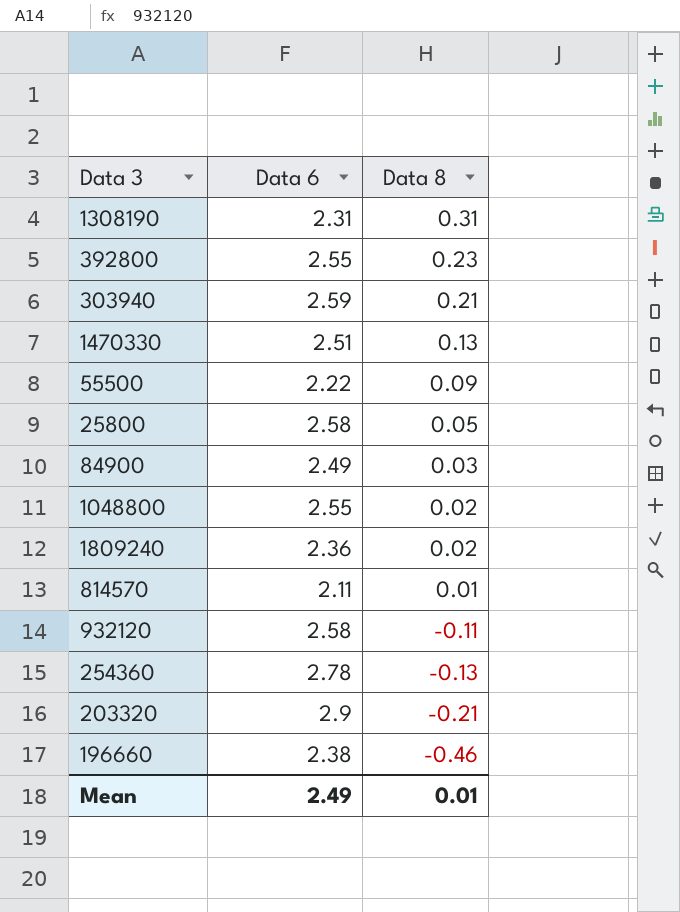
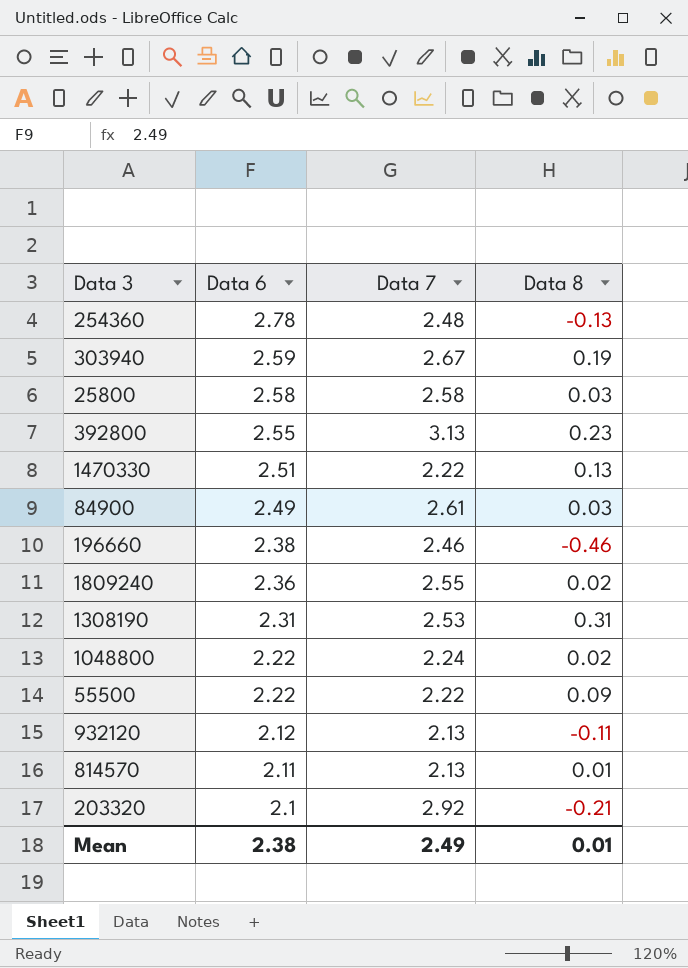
row order: Data 8 descending -> Data 6 descending
column Data 7 | position: none -> 3
303940 | Data 8: 0.21 -> 0.19
25800 | Data 8: 0.05 -> 0.03
1048800 | Data 6: 2.55 -> 2.22
932120 | Data 6: 2.58 -> 2.12
203320 | Data 6: 2.9 -> 2.1
Mean | Data 6: 2.49 -> 2.38

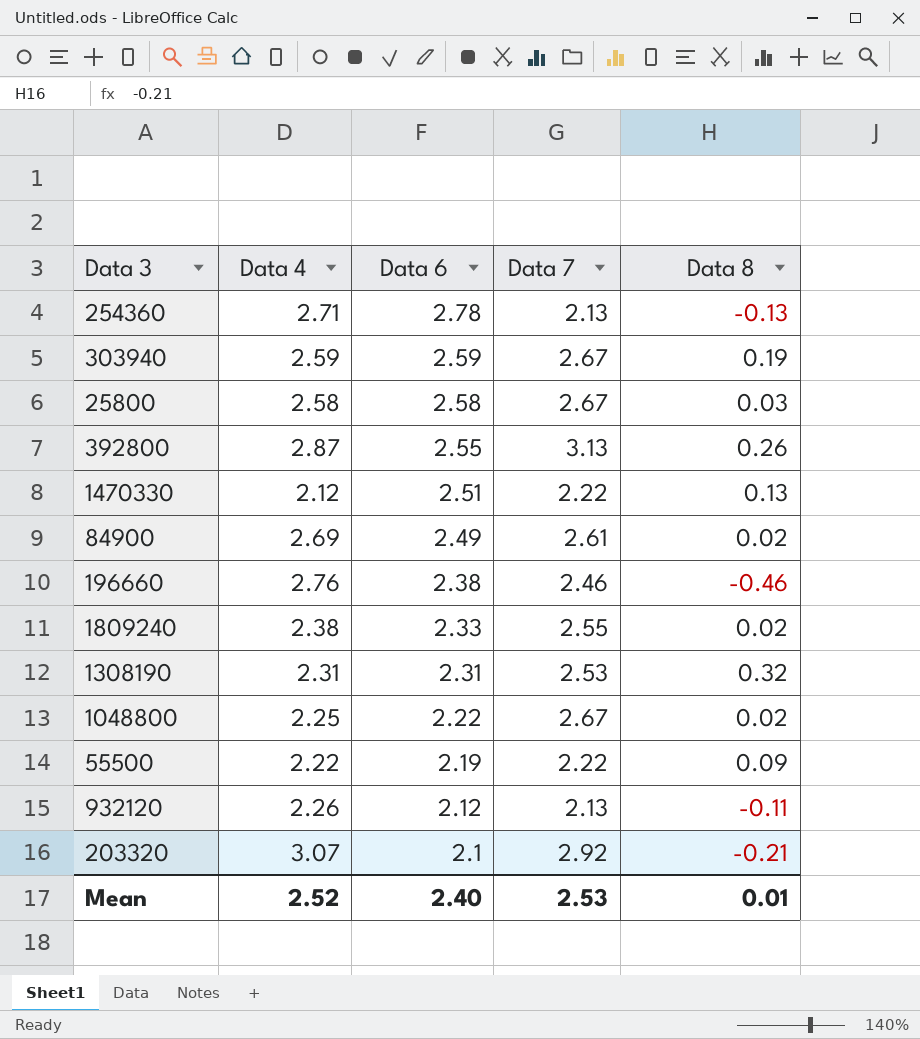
column Data 4 | position: none -> 2
row 814570: 2.11 | 2.13 | 0.01 -> none
254360 | Data 7: 2.48 -> 2.13
25800 | Data 7: 2.58 -> 2.67
392800 | Data 8: 0.23 -> 0.26
84900 | Data 8: 0.03 -> 0.02
1809240 | Data 6: 2.36 -> 2.33
1308190 | Data 8: 0.31 -> 0.32
1048800 | Data 7: 2.24 -> 2.67
55500 | Data 6: 2.22 -> 2.19
Mean | Data 6: 2.38 -> 2.40
Mean | Data 7: 2.49 -> 2.53

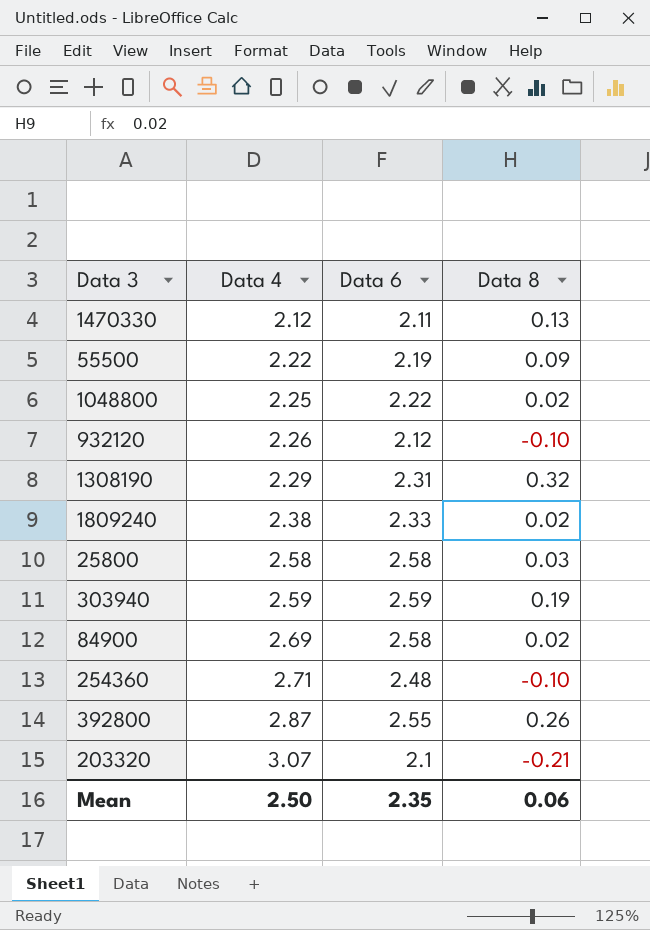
row order: Data 6 descending -> Data 4 ascending
column Data 7 | position: 4 -> none
row 196660: 2.76 | 2.38 | 2.46 | -0.46 -> none
1470330 | Data 6: 2.51 -> 2.11
932120 | Data 8: -0.11 -> -0.10
1308190 | Data 4: 2.31 -> 2.29
84900 | Data 6: 2.49 -> 2.58
254360 | Data 6: 2.78 -> 2.48
254360 | Data 8: -0.13 -> -0.10
Mean | Data 4: 2.52 -> 2.50
Mean | Data 6: 2.40 -> 2.35
Mean | Data 8: 0.01 -> 0.06

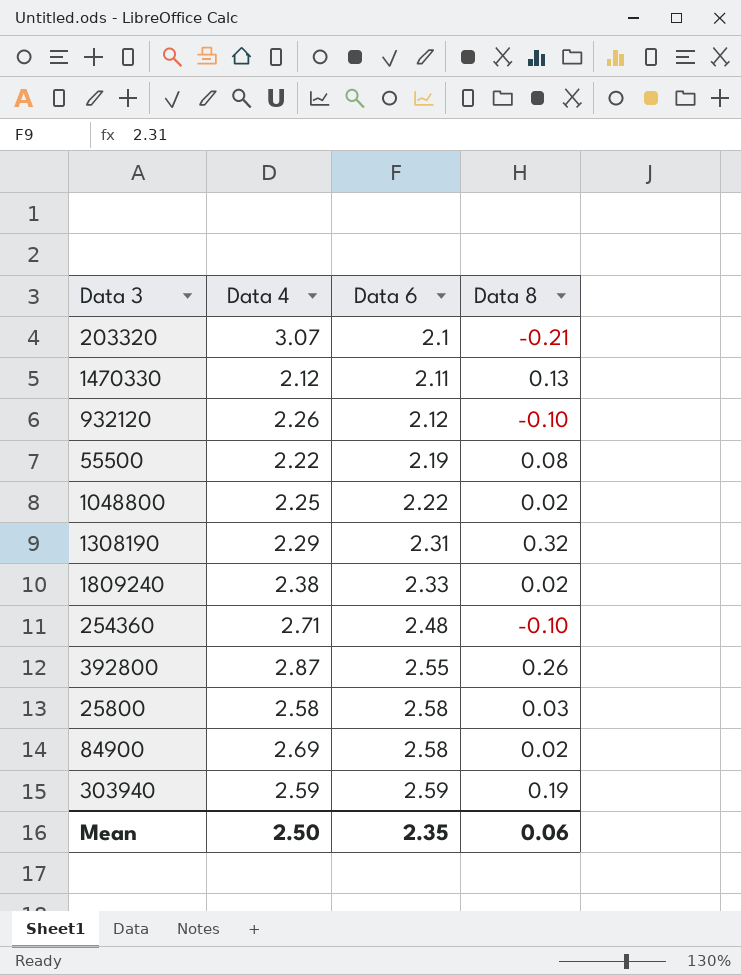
row order: Data 4 ascending -> Data 6 ascending
55500 | Data 8: 0.09 -> 0.08

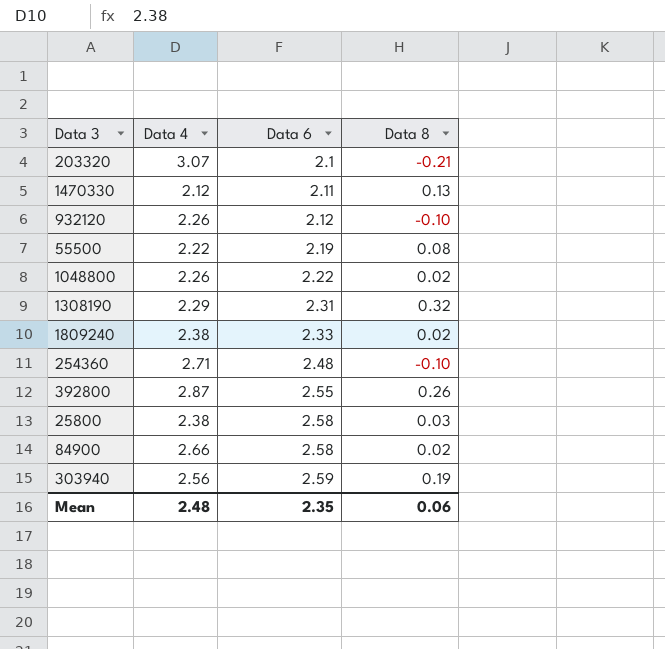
1048800 | Data 4: 2.25 -> 2.26
25800 | Data 4: 2.58 -> 2.38
84900 | Data 4: 2.69 -> 2.66
303940 | Data 4: 2.59 -> 2.56
Mean | Data 4: 2.50 -> 2.48

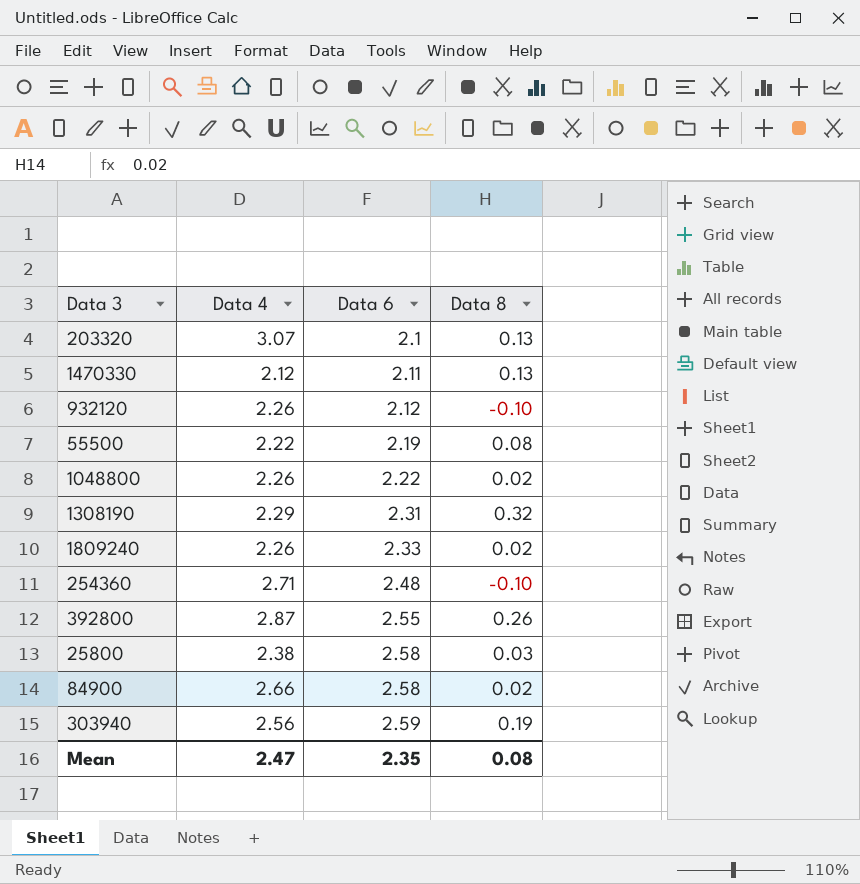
203320 | Data 8: -0.21 -> 0.13
1809240 | Data 4: 2.38 -> 2.26
Mean | Data 4: 2.48 -> 2.47
Mean | Data 8: 0.06 -> 0.08

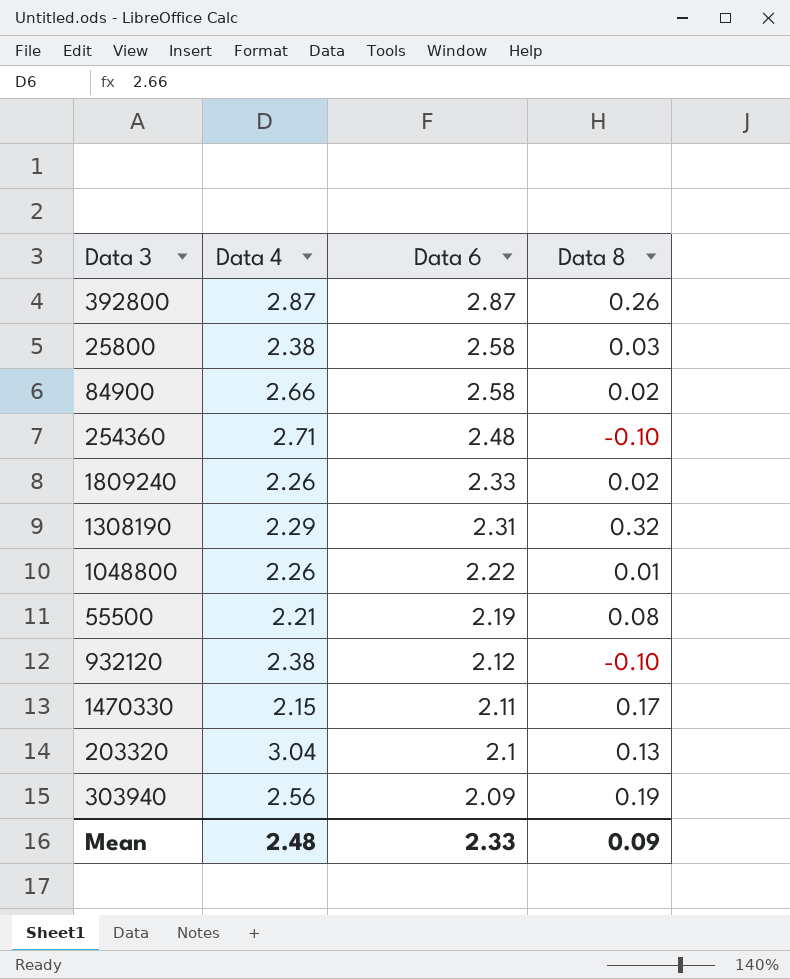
row order: Data 6 ascending -> Data 6 descending
392800 | Data 6: 2.55 -> 2.87
1048800 | Data 8: 0.02 -> 0.01
55500 | Data 4: 2.22 -> 2.21
932120 | Data 4: 2.26 -> 2.38
1470330 | Data 4: 2.12 -> 2.15
1470330 | Data 8: 0.13 -> 0.17
203320 | Data 4: 3.07 -> 3.04
303940 | Data 6: 2.59 -> 2.09
Mean | Data 4: 2.47 -> 2.48
Mean | Data 6: 2.35 -> 2.33
Mean | Data 8: 0.08 -> 0.09

